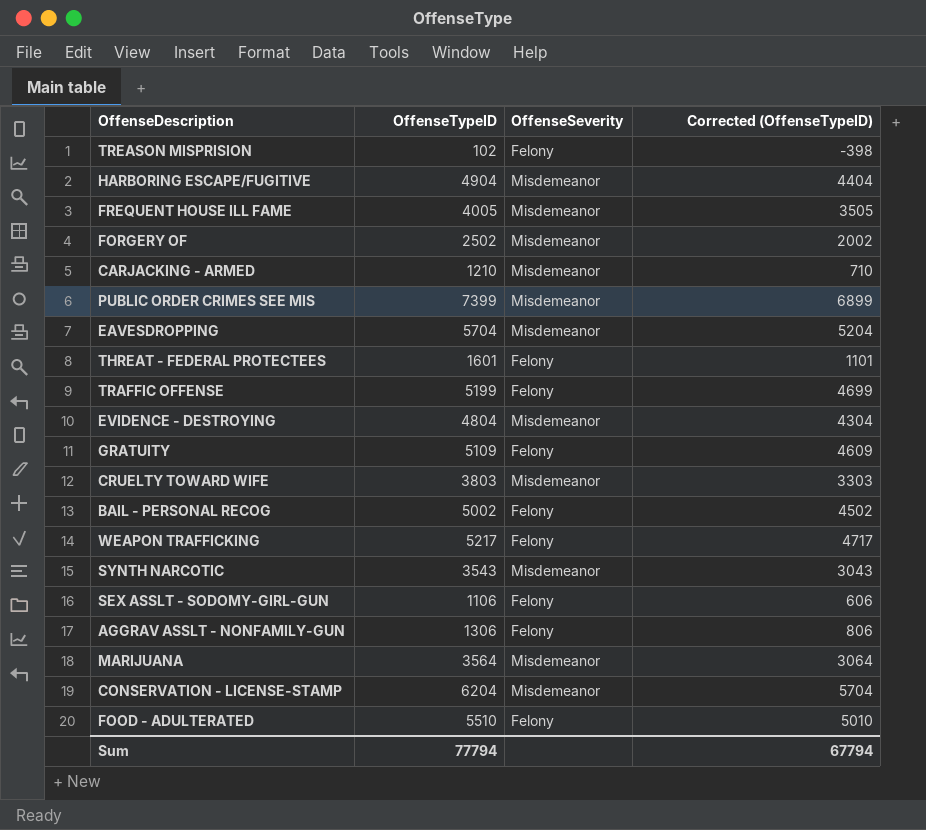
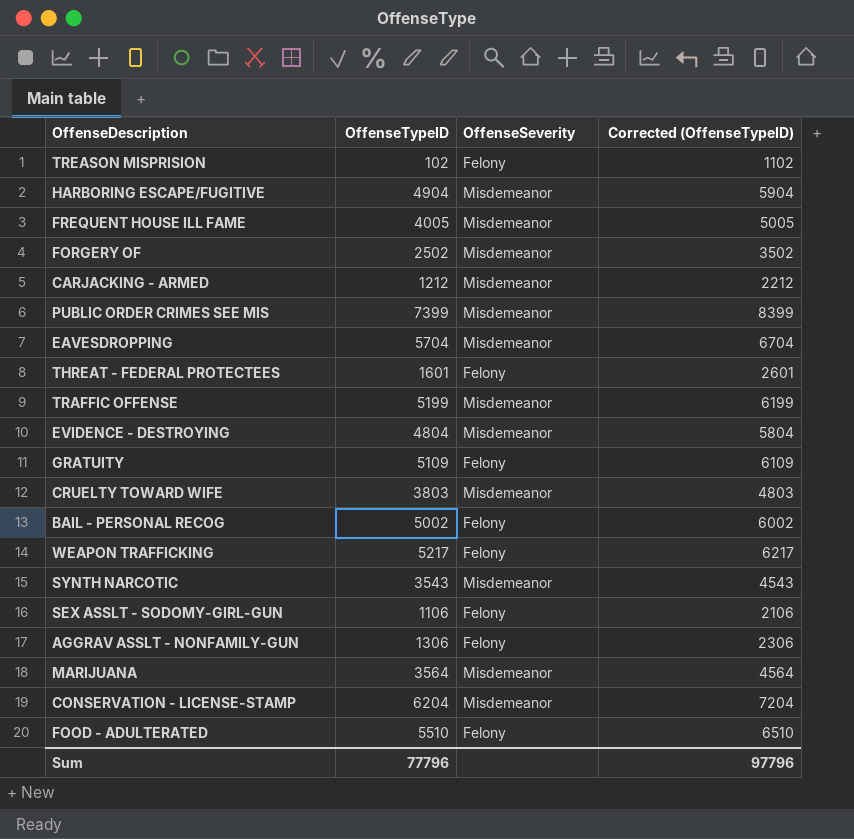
column Corrected (OffenseTypeID) | formula: [OffenseTypeID] - 500 -> [OffenseTypeID] + 1000
CARJACKING - ARMED | OffenseTypeID: 1210 -> 1212
TRAFFIC OFFENSE | OffenseSeverity: Felony -> Misdemeanor
Sum | OffenseTypeID: 77794 -> 77796
Sum | Corrected (OffenseTypeID): 67794 -> 97796

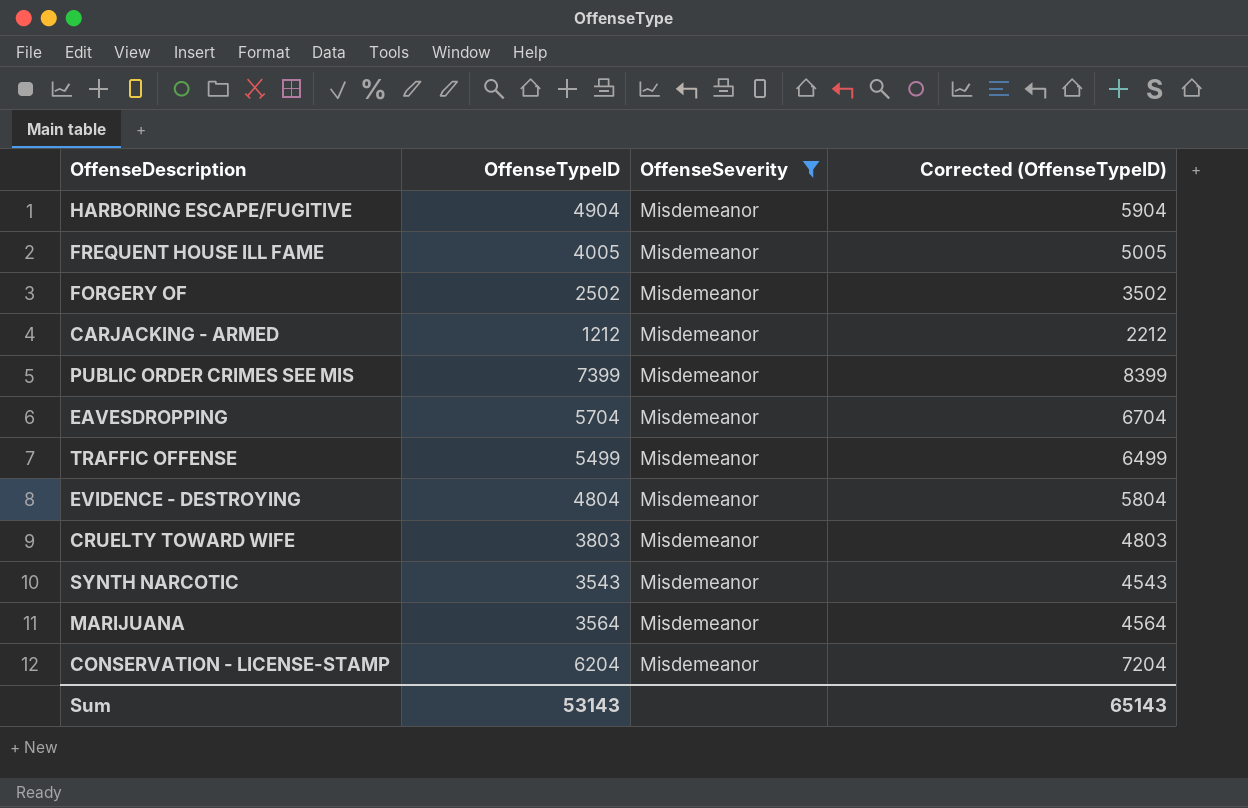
filter: none -> OffenseSeverity = Misdemeanor
TRAFFIC OFFENSE | OffenseTypeID: 5199 -> 5499
TRAFFIC OFFENSE | Corrected (OffenseTypeID): 6199 -> 6499
Sum | OffenseTypeID: 77796 -> 53143
Sum | Corrected (OffenseTypeID): 97796 -> 65143

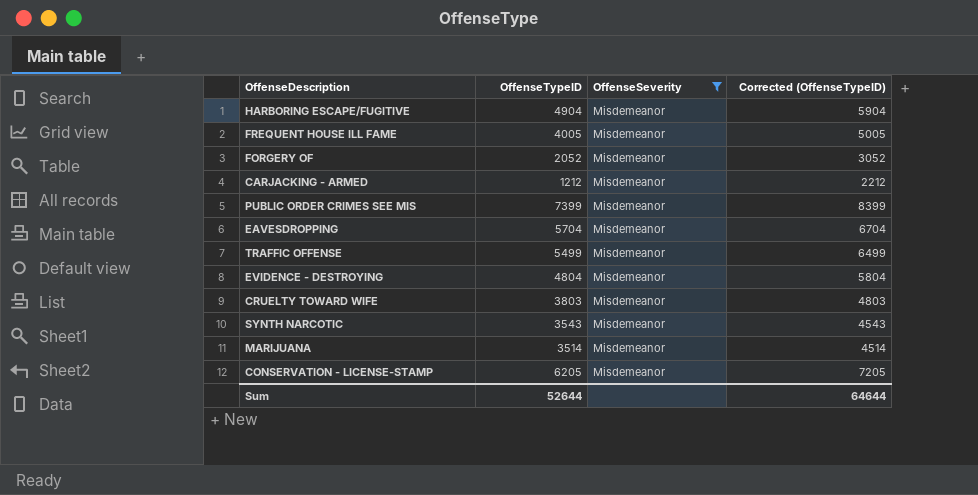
FORGERY OF | OffenseTypeID: 2502 -> 2052
FORGERY OF | Corrected (OffenseTypeID): 3502 -> 3052
MARIJUANA | OffenseTypeID: 3564 -> 3514
MARIJUANA | Corrected (OffenseTypeID): 4564 -> 4514
CONSERVATION - LICENSE-STAMP | OffenseTypeID: 6204 -> 6205
CONSERVATION - LICENSE-STAMP | Corrected (OffenseTypeID): 7204 -> 7205
Sum | OffenseTypeID: 53143 -> 52644
Sum | Corrected (OffenseTypeID): 65143 -> 64644

